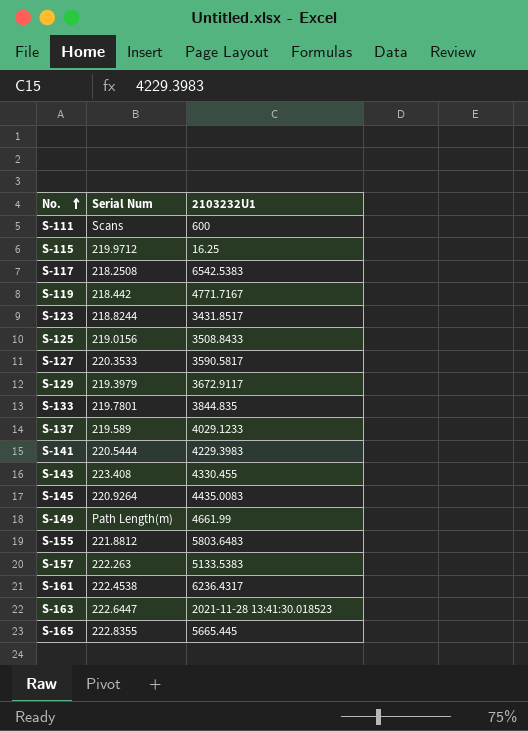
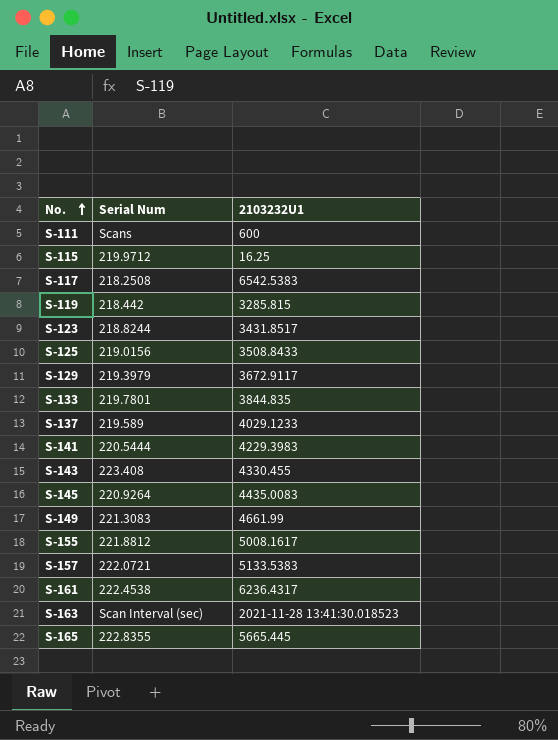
row S-127: 220.3533 | 3590.5817 -> none
S-119 | 2103232U1: 4771.7167 -> 3285.815
S-149 | Serial Num: Path Length(m) -> 221.3083
S-155 | 2103232U1: 5803.6483 -> 5008.1617
S-157 | Serial Num: 222.263 -> 222.0721
S-163 | Serial Num: 222.6447 -> Scan Interval (sec)

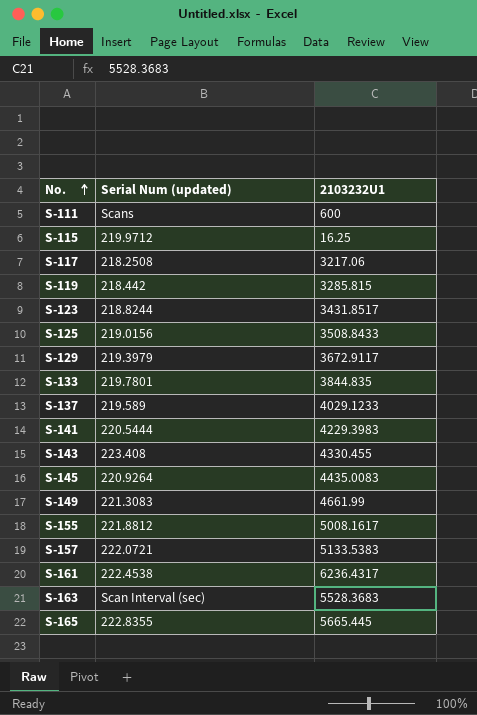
column name: Serial Num -> Serial Num (updated)
S-117 | 2103232U1: 6542.5383 -> 3217.06
S-163 | 2103232U1: 2021-11-28 13:41:30.018523 -> 5528.3683

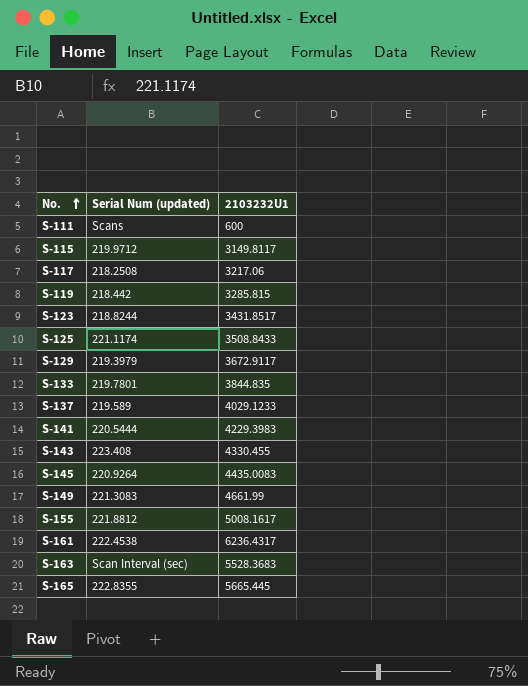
row S-157: 222.0721 | 5133.5383 -> none
S-115 | 2103232U1: 16.25 -> 3149.8117
S-125 | Serial Num (updated): 219.0156 -> 221.1174

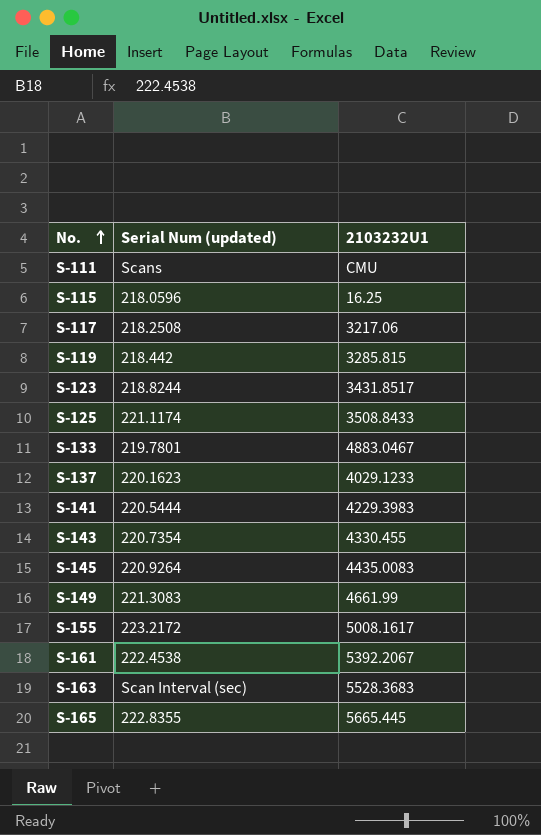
row S-129: 219.3979 | 3672.9117 -> none
S-111 | 2103232U1: 600 -> CMU
S-115 | Serial Num (updated): 219.9712 -> 218.0596
S-115 | 2103232U1: 3149.8117 -> 16.25
S-133 | 2103232U1: 3844.835 -> 4883.0467
S-137 | Serial Num (updated): 219.589 -> 220.1623
S-143 | Serial Num (updated): 223.408 -> 220.7354
S-155 | Serial Num (updated): 221.8812 -> 223.2172
S-161 | 2103232U1: 6236.4317 -> 5392.2067

